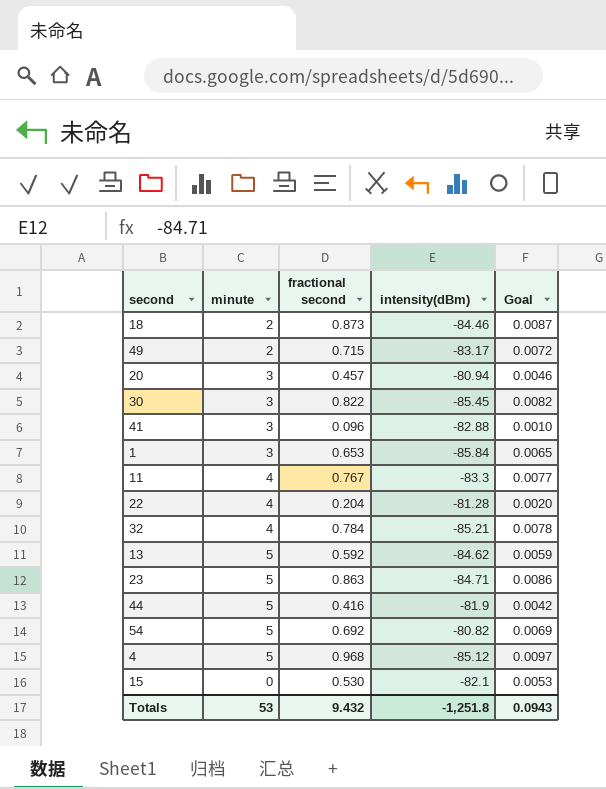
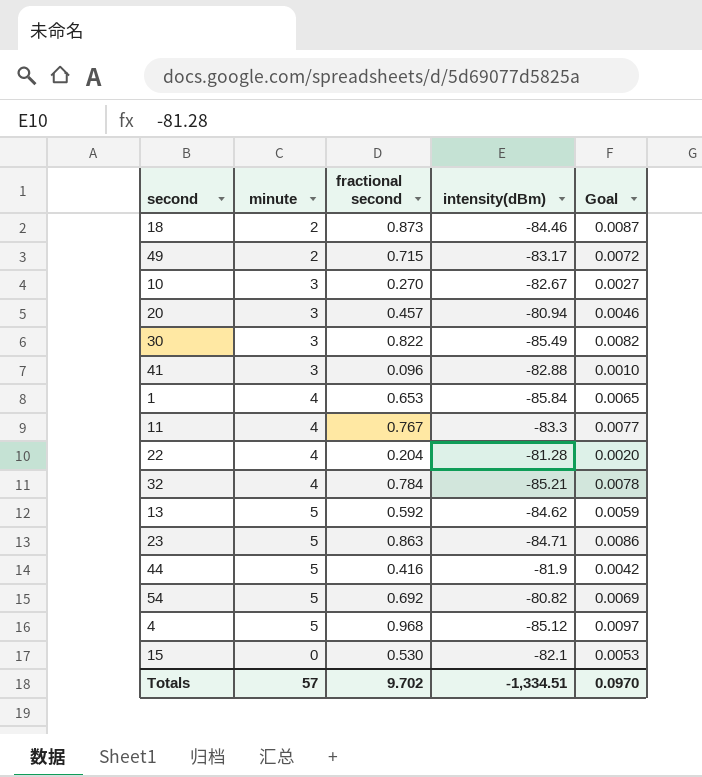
row 10: none -> 3 | 0.270 | -82.67 | 0.0027
30 | intensity(dBm): -85.45 -> -85.49
1 | minute: 3 -> 4
Totals | minute: 53 -> 57
Totals | fractional second: 9.432 -> 9.702
Totals | intensity(dBm): -1,251.8 -> -1,334.51
Totals | Goal: 0.0943 -> 0.0970

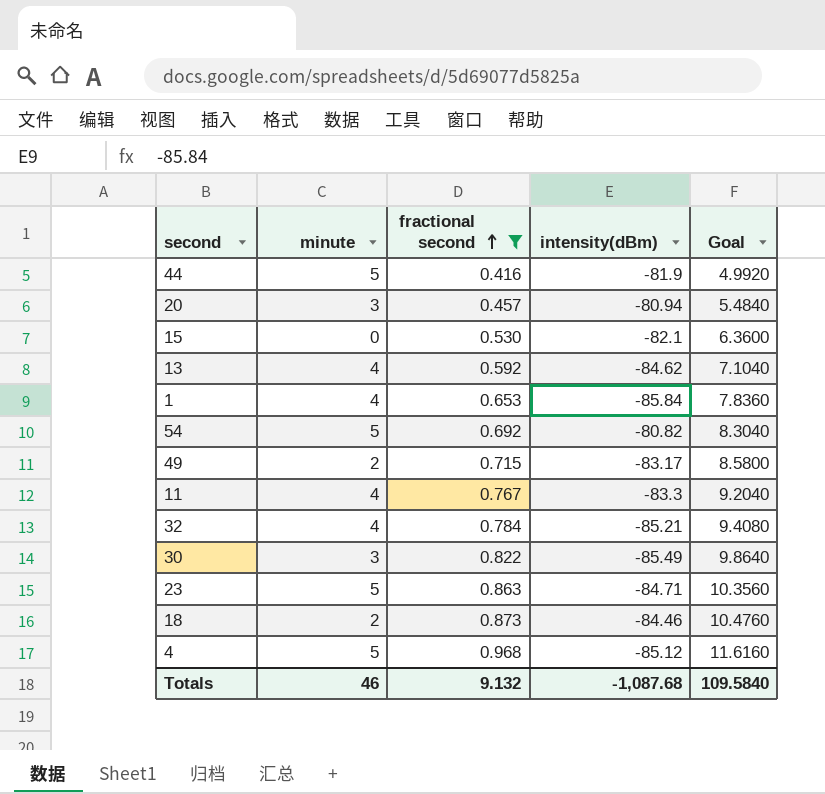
filter: none -> fractional second >= 0.416
row order: none -> fractional second ascending
column Goal | formula: [fractional second] * 0.01 -> [fractional second] * 12
13 | minute: 5 -> 4
Totals | minute: 57 -> 46
Totals | fractional second: 9.702 -> 9.132
Totals | intensity(dBm): -1,334.51 -> -1,087.68
Totals | Goal: 0.0970 -> 109.5840

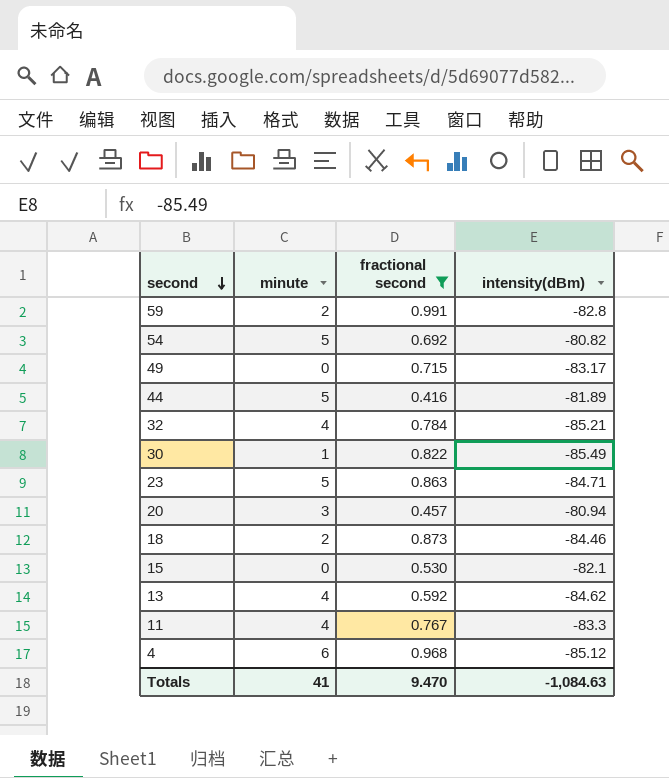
row order: fractional second ascending -> second descending
column Goal | formula: [fractional second] * 12 -> none
row 1: 4 | 0.653 | -85.84 | 7.8360 -> none
row 59: none -> 2 | 0.991 | -82.8
49 | minute: 2 -> 0
44 | intensity(dBm): -81.9 -> -81.89
30 | minute: 3 -> 1
4 | minute: 5 -> 6
Totals | minute: 46 -> 41
Totals | fractional second: 9.132 -> 9.470
Totals | intensity(dBm): -1,087.68 -> -1,084.63

